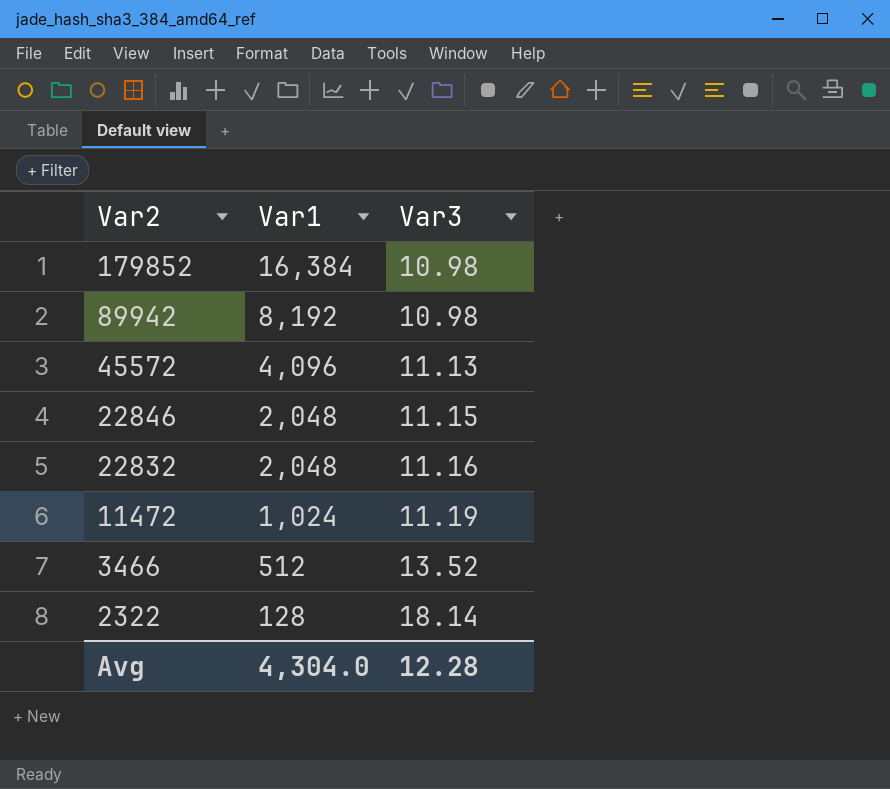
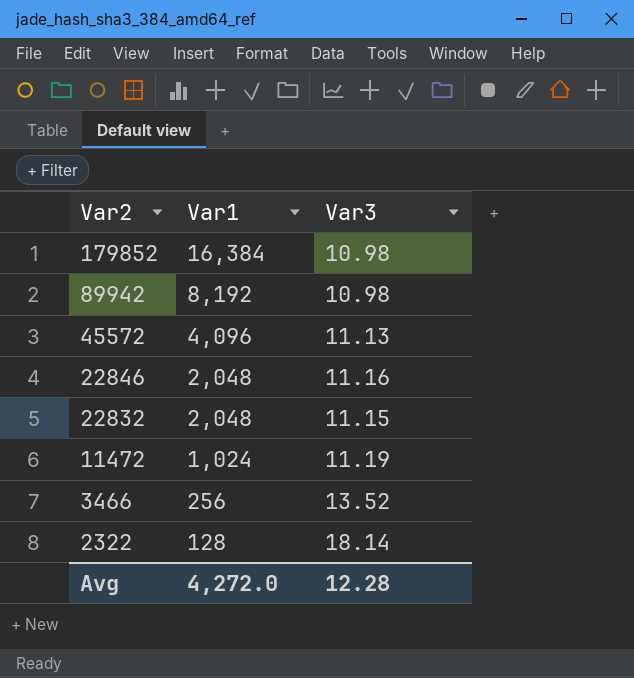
22846 | Var3: 11.15 -> 11.16
22832 | Var3: 11.16 -> 11.15
3466 | Var1: 512 -> 256
Avg | Var1: 4,304.0 -> 4,272.0

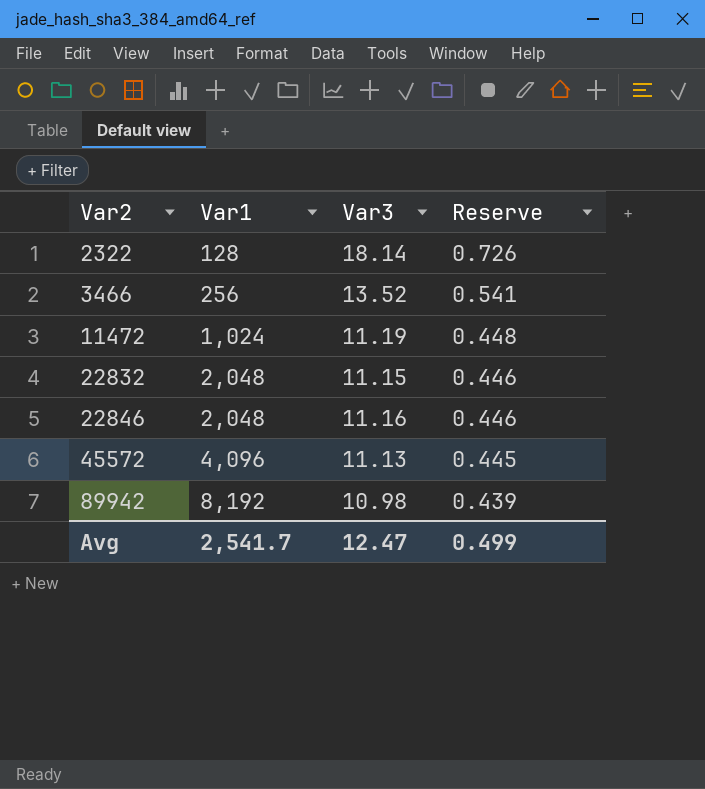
row order: Var2 descending -> Var2 ascending
column Reserve | formula: none -> [Var3] * 0.04
row 179852: 16,384 | 10.98 -> none
Avg | Var1: 4,272.0 -> 2,541.7
Avg | Var3: 12.28 -> 12.47

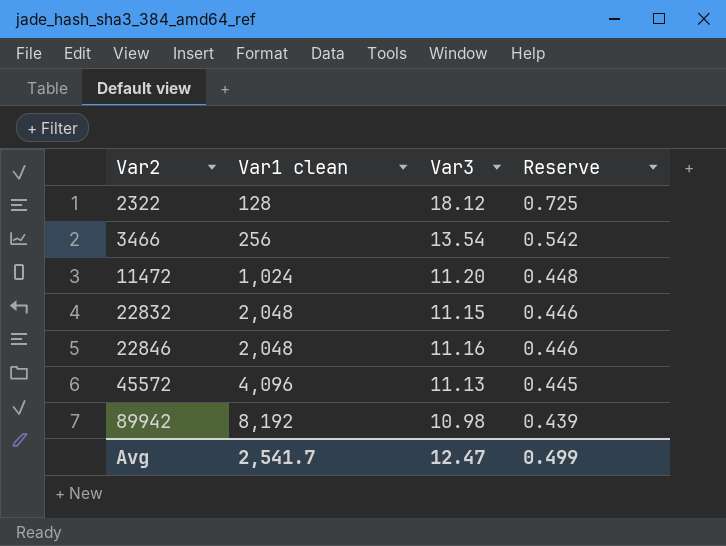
column name: Var1 -> Var1 clean
2322 | Var3: 18.14 -> 18.12
2322 | Reserve: 0.726 -> 0.725
3466 | Var3: 13.52 -> 13.54
3466 | Reserve: 0.541 -> 0.542
11472 | Var3: 11.19 -> 11.20

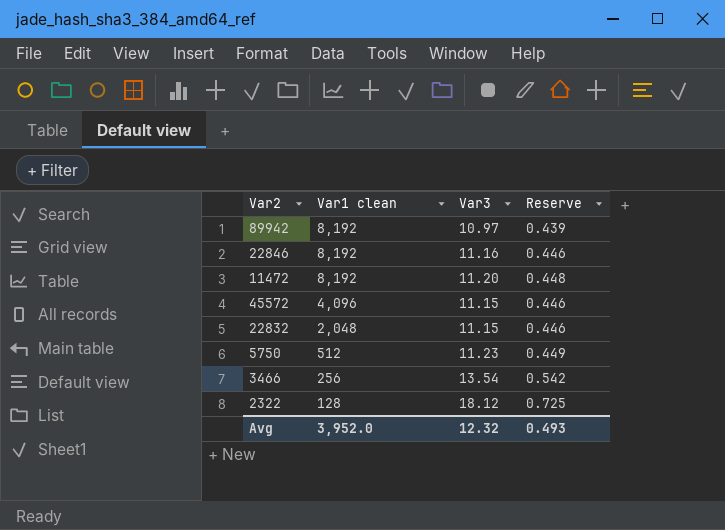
row order: Var2 ascending -> Var1 clean descending
89942 | Var3: 10.98 -> 10.97
22846 | Var1 clean: 2,048 -> 8,192
11472 | Var1 clean: 1,024 -> 8,192
45572 | Var3: 11.13 -> 11.15
45572 | Reserve: 0.445 -> 0.446
row 5750: none -> 512 | 11.23 | 0.449
Avg | Var1 clean: 2,541.7 -> 3,952.0
Avg | Var3: 12.47 -> 12.32
Avg | Reserve: 0.499 -> 0.493

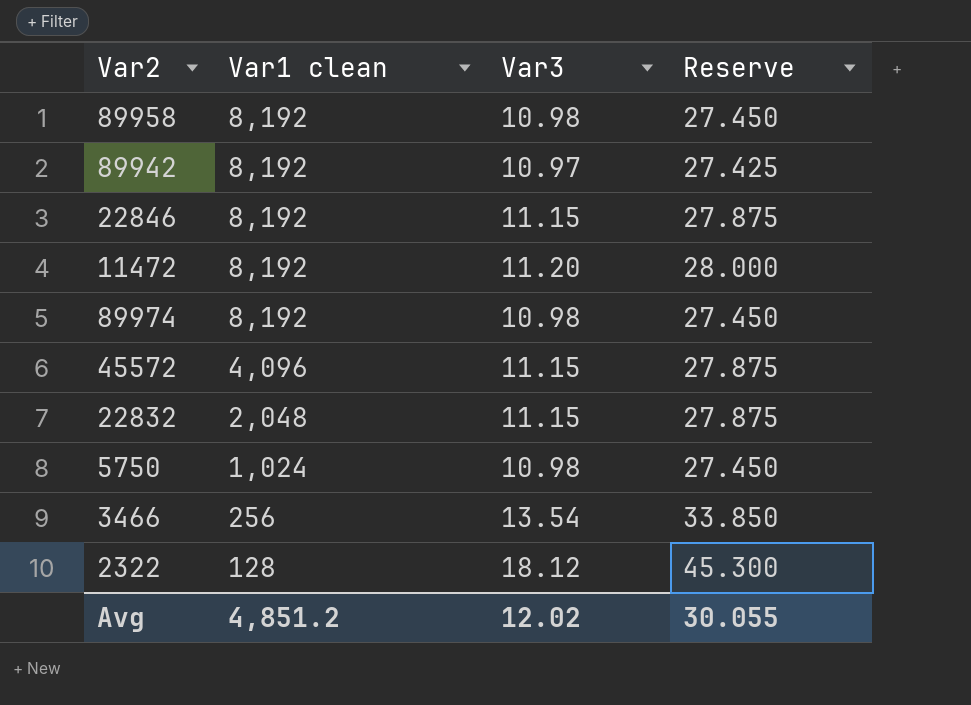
column Reserve | formula: [Var3] * 0.04 -> [Var3] * 2.5
row 89958: none -> 8,192 | 10.98 | 27.450
22846 | Var3: 11.16 -> 11.15
row 89974: none -> 8,192 | 10.98 | 27.450
5750 | Var1 clean: 512 -> 1,024
5750 | Var3: 11.23 -> 10.98
Avg | Var1 clean: 3,952.0 -> 4,851.2
Avg | Var3: 12.32 -> 12.02
Avg | Reserve: 0.493 -> 30.055

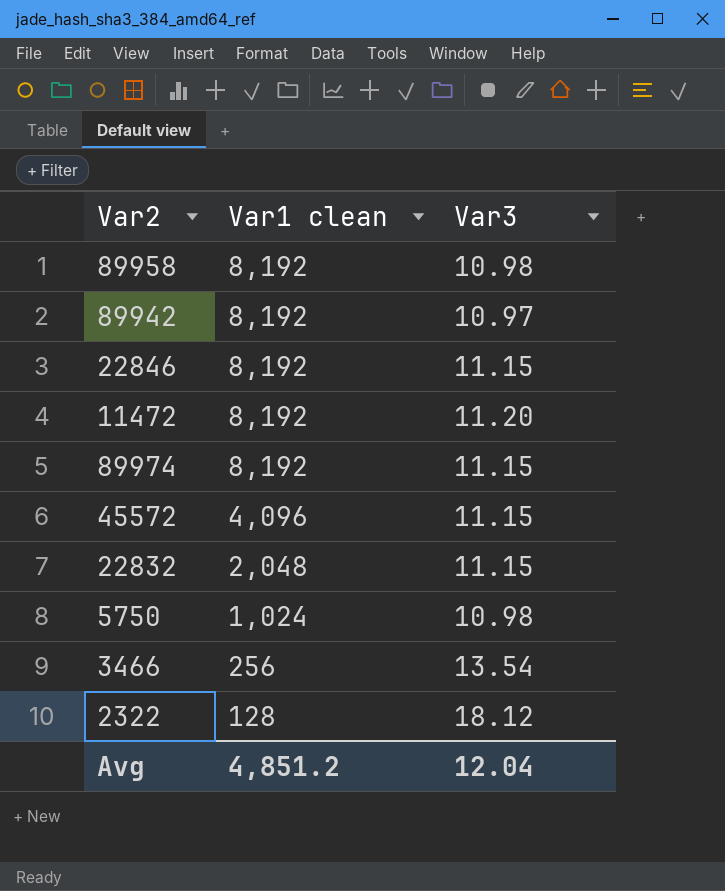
column Reserve | formula: [Var3] * 2.5 -> none
89974 | Var3: 10.98 -> 11.15
Avg | Var3: 12.02 -> 12.04

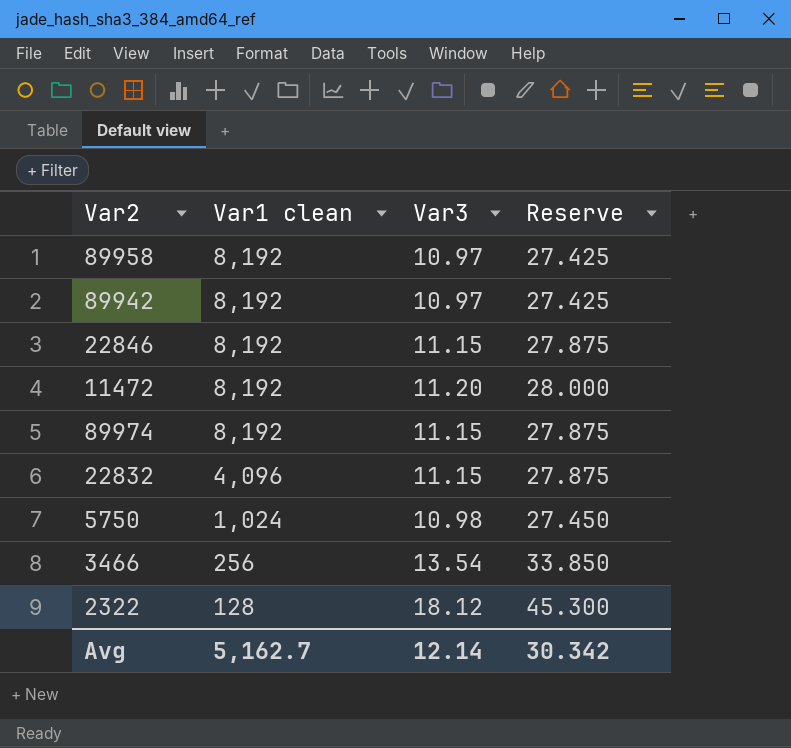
column Reserve | formula: none -> [Var3] * 2.5
row 45572: 4,096 | 11.15 -> none
89958 | Var3: 10.98 -> 10.97
22832 | Var1 clean: 2,048 -> 4,096
Avg | Var1 clean: 4,851.2 -> 5,162.7
Avg | Var3: 12.04 -> 12.14

